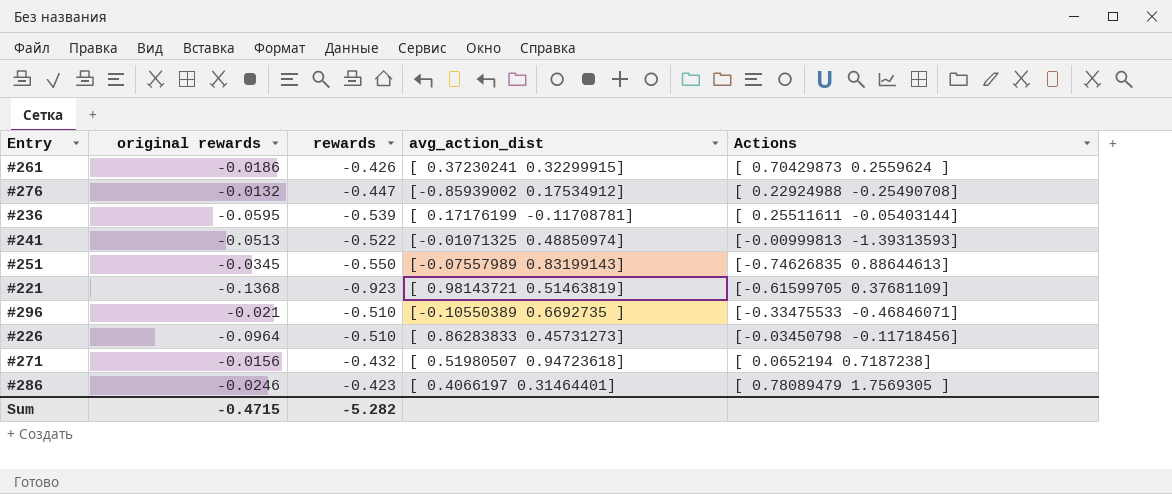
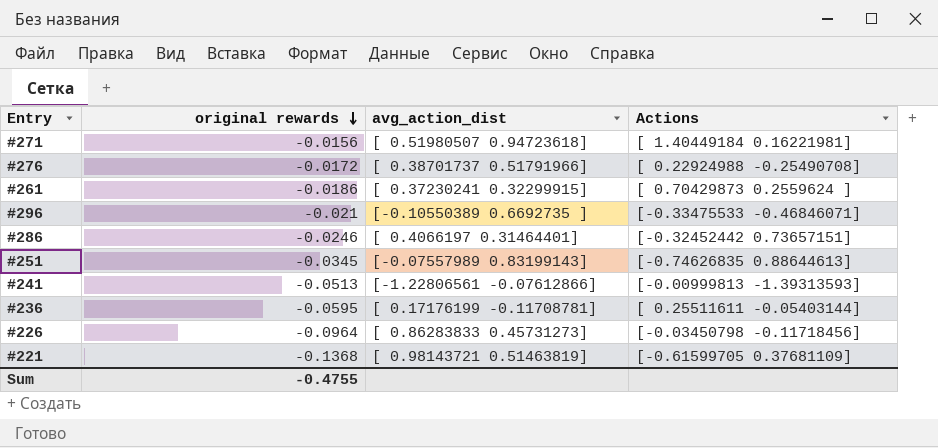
row order: none -> original rewards descending
column rewards | position: 3 -> none
#271 | Actions: [ 0.0652194 0.7187238] -> [ 1.40449184 0.16221981]
#276 | original rewards: -0.0132 -> -0.0172
#276 | avg_action_dist: [-0.85939002 0.17534912] -> [ 0.38701737 0.51791966]
#286 | Actions: [ 0.78089479 1.7569305 ] -> [-0.32452442 0.73657151]
#241 | avg_action_dist: [-0.01071325 0.48850974] -> [-1.22806561 -0.07612866]
Sum | original rewards: -0.4715 -> -0.4755

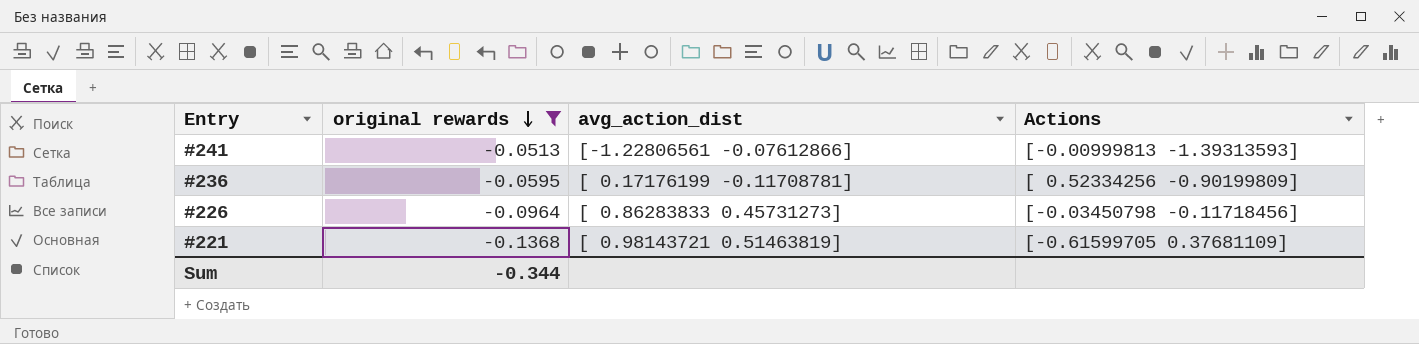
filter: none -> original rewards <= -0.0513
#236 | Actions: [ 0.25511611 -0.05403144] -> [ 0.52334256 -0.90199809]
Sum | original rewards: -0.4755 -> -0.344

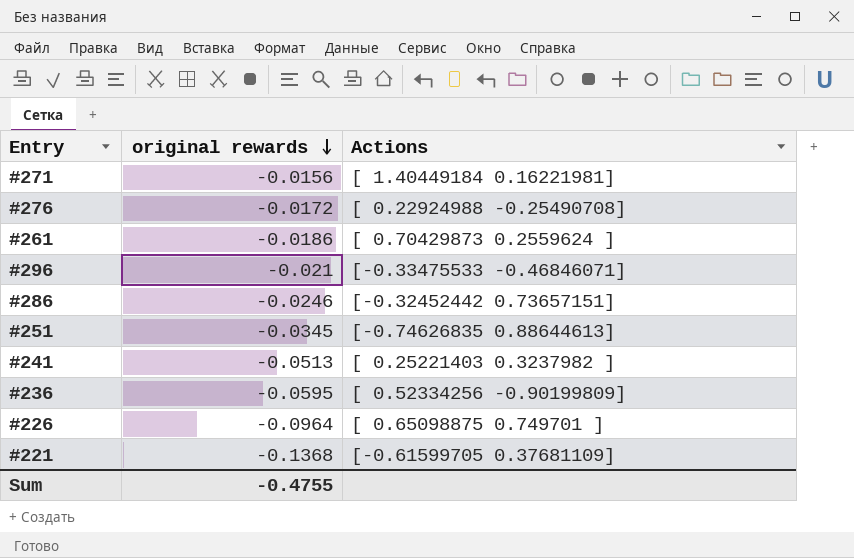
filter: original rewards <= -0.0513 -> none
column avg_action_dist | position: 3 -> none
#241 | Actions: [-0.00999813 -1.39313593] -> [ 0.25221403 0.3237982 ]
#226 | Actions: [-0.03450798 -0.11718456] -> [ 0.65098875 0.749701 ]
Sum | original rewards: -0.344 -> -0.4755

